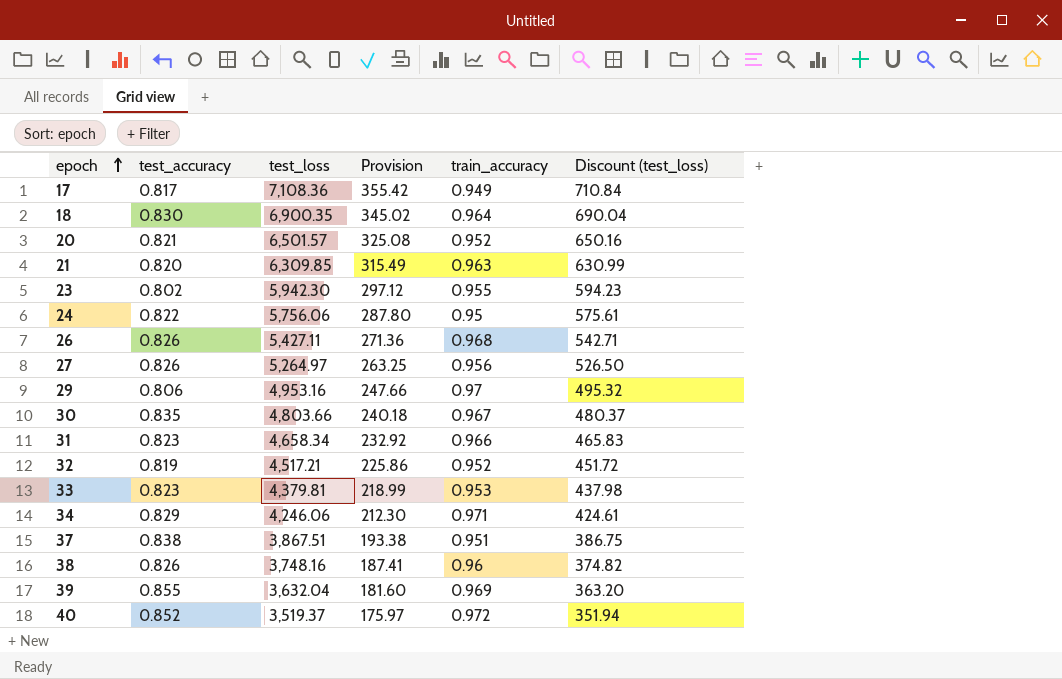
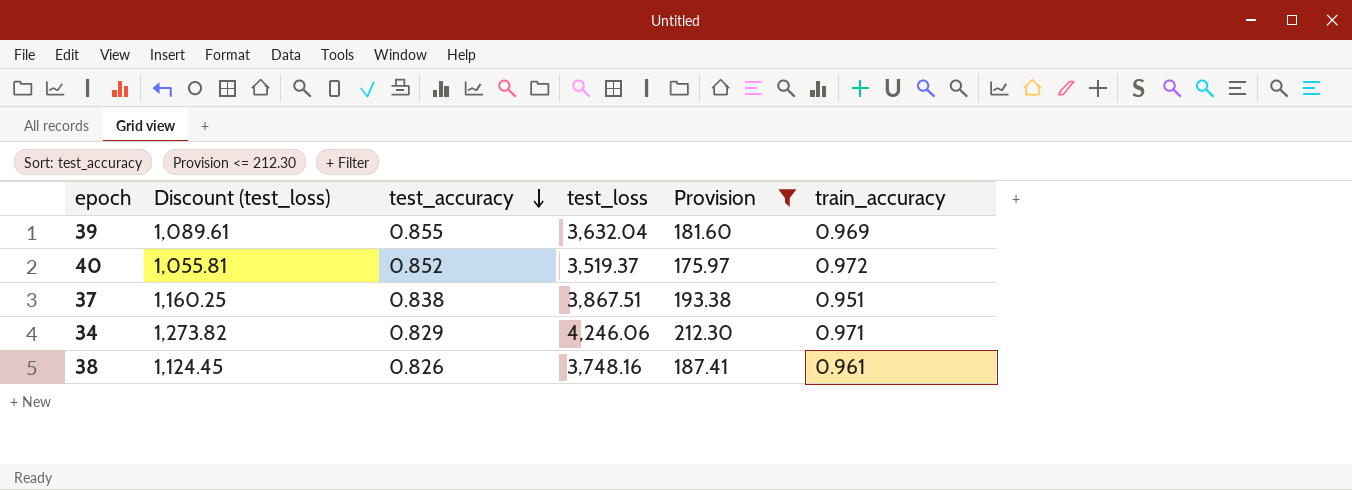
filter: none -> Provision <= 212.30
row order: epoch ascending -> test_accuracy descending
column Discount (test_loss) | formula: [test_loss] * 0.1 -> [test_loss] * 0.3
column Discount (test_loss) | position: 6 -> 2
38 | train_accuracy: 0.96 -> 0.961

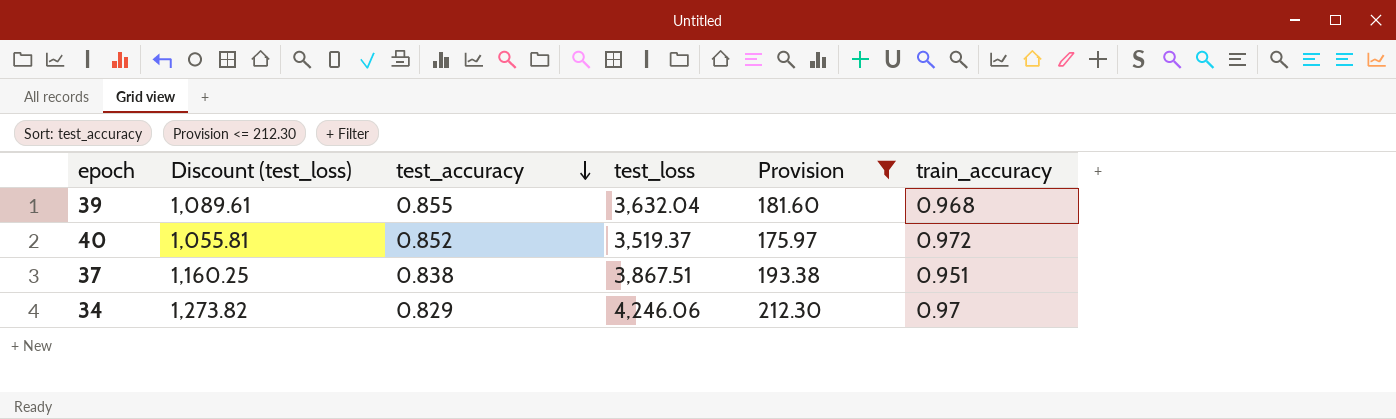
row 38: 1,124.45 | 0.826 | 3,748.16 | 187.41 | 0.961 -> none
39 | train_accuracy: 0.969 -> 0.968
34 | train_accuracy: 0.971 -> 0.97

